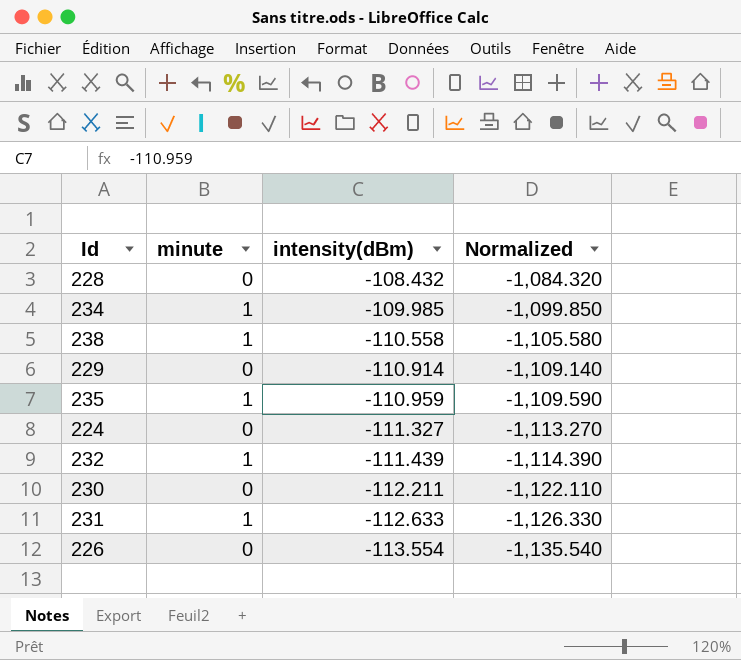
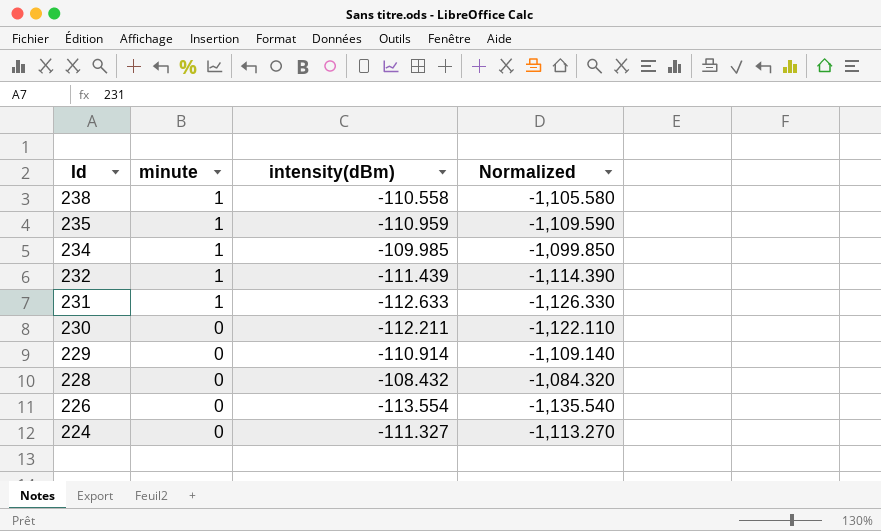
row order: intensity(dBm) descending -> Id descending

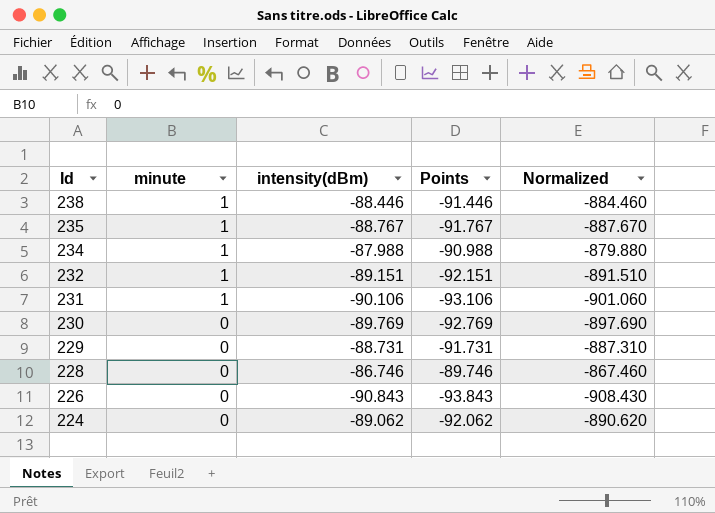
column Points | formula: none -> [intensity(dBm)] - 3
238 | intensity(dBm): -110.558 -> -88.446
238 | Normalized: -1,105.580 -> -884.460
235 | intensity(dBm): -110.959 -> -88.767
235 | Normalized: -1,109.590 -> -887.670
234 | intensity(dBm): -109.985 -> -87.988
234 | Normalized: -1,099.850 -> -879.880
232 | intensity(dBm): -111.439 -> -89.151
232 | Normalized: -1,114.390 -> -891.510
231 | intensity(dBm): -112.633 -> -90.106
231 | Normalized: -1,126.330 -> -901.060
230 | intensity(dBm): -112.211 -> -89.769
230 | Normalized: -1,122.110 -> -897.690
229 | intensity(dBm): -110.914 -> -88.731
229 | Normalized: -1,109.140 -> -887.310
228 | intensity(dBm): -108.432 -> -86.746
228 | Normalized: -1,084.320 -> -867.460
226 | intensity(dBm): -113.554 -> -90.843
226 | Normalized: -1,135.540 -> -908.430
224 | intensity(dBm): -111.327 -> -89.062
224 | Normalized: -1,113.270 -> -890.620

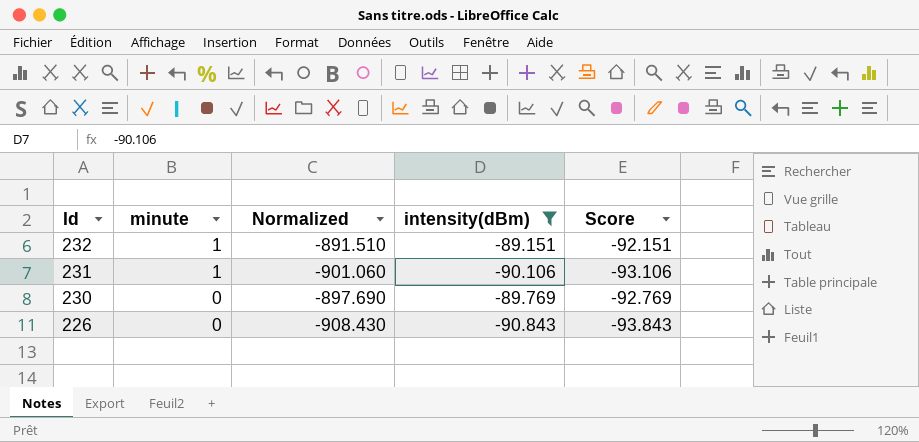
filter: none -> intensity(dBm) <= -89.151
column Normalized | position: 5 -> 3
column name: Points -> Score

